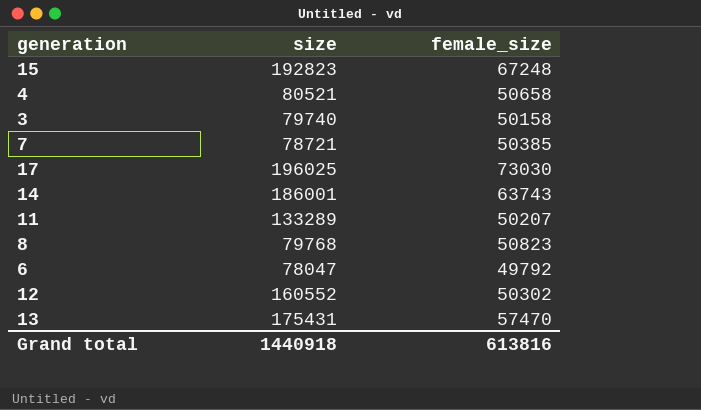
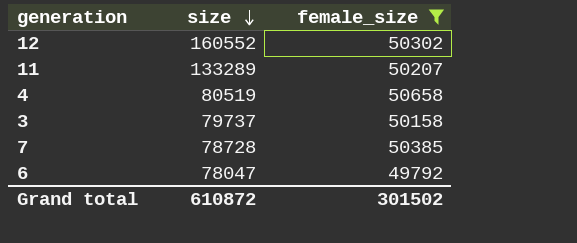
filter: none -> female_size <= 50658
row order: none -> size descending
4 | size: 80521 -> 80519
3 | size: 79740 -> 79737
7 | size: 78721 -> 78728
Grand total | size: 1440918 -> 610872
Grand total | female_size: 613816 -> 301502

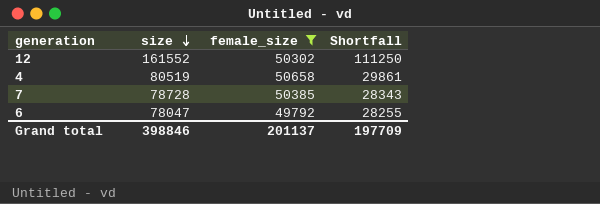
column Shortfall | formula: none -> [size] - [female_size]
row 11: 133289 | 50207 -> none
row 3: 79737 | 50158 -> none
12 | size: 160552 -> 161552
Grand total | size: 610872 -> 398846
Grand total | female_size: 301502 -> 201137

